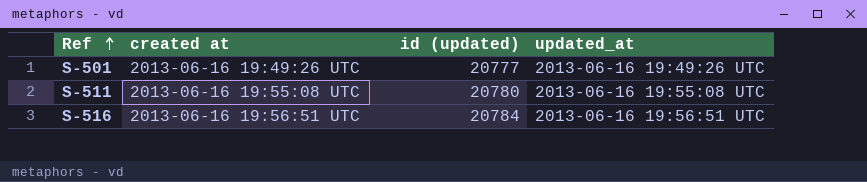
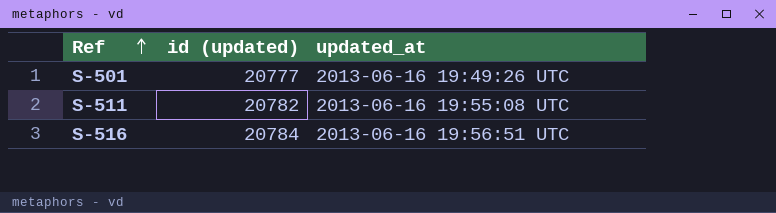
column created at | position: 2 -> none
S-511 | id (updated): 20780 -> 20782

